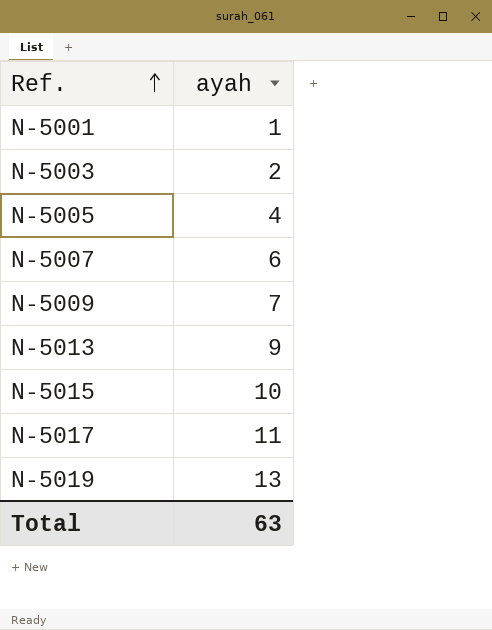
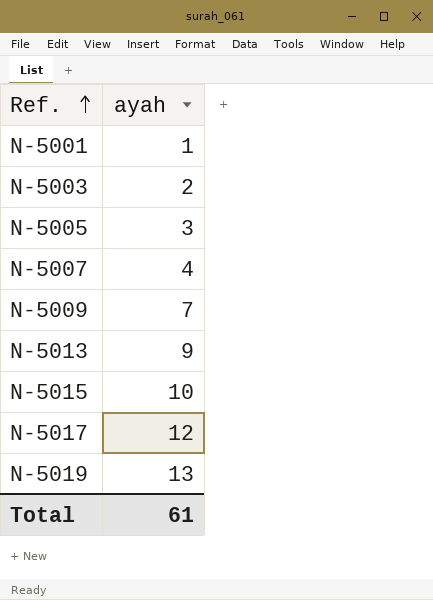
N-5005 | ayah: 4 -> 3
N-5007 | ayah: 6 -> 4
N-5017 | ayah: 11 -> 12
Total | ayah: 63 -> 61

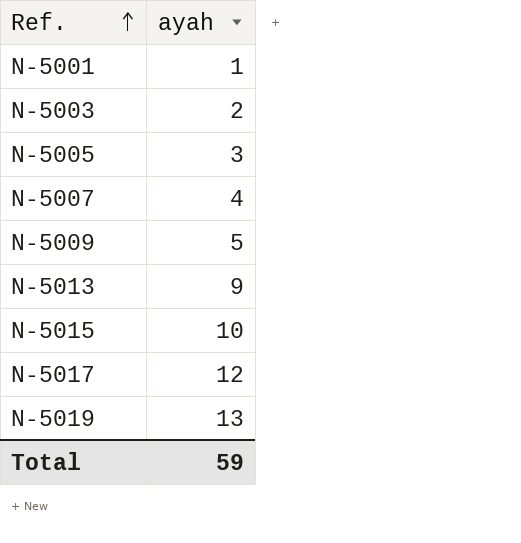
N-5009 | ayah: 7 -> 5
Total | ayah: 61 -> 59

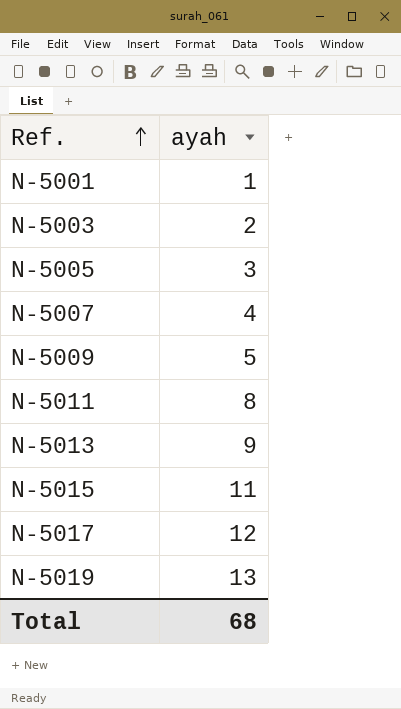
row N-5011: none -> 8
N-5015 | ayah: 10 -> 11
Total | ayah: 59 -> 68

